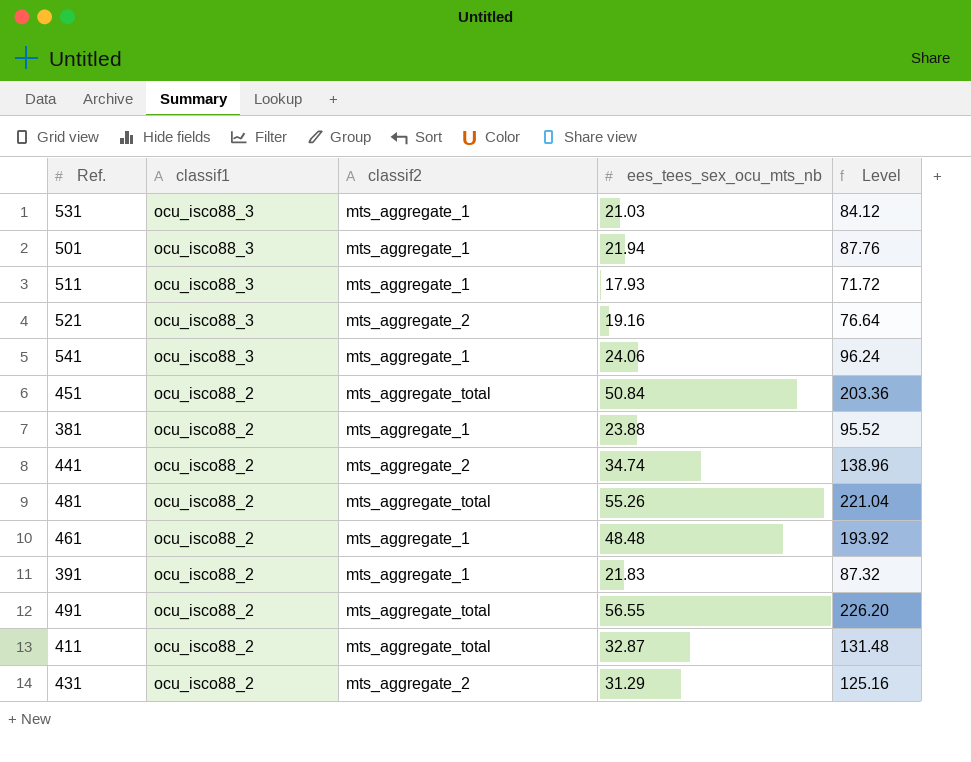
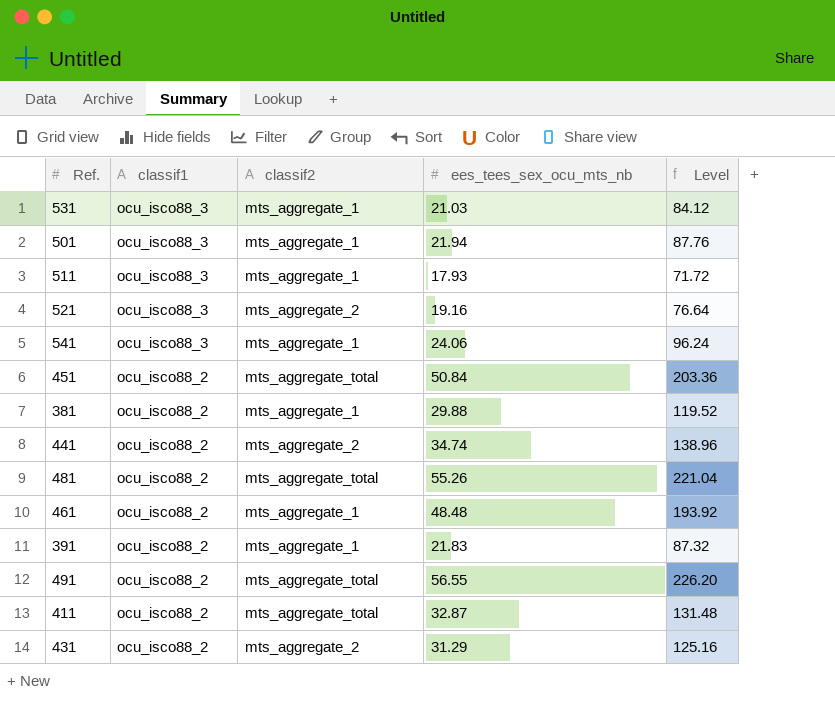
381 | ees_tees_sex_ocu_mts_nb: 23.88 -> 29.88
381 | Level: 95.52 -> 119.52

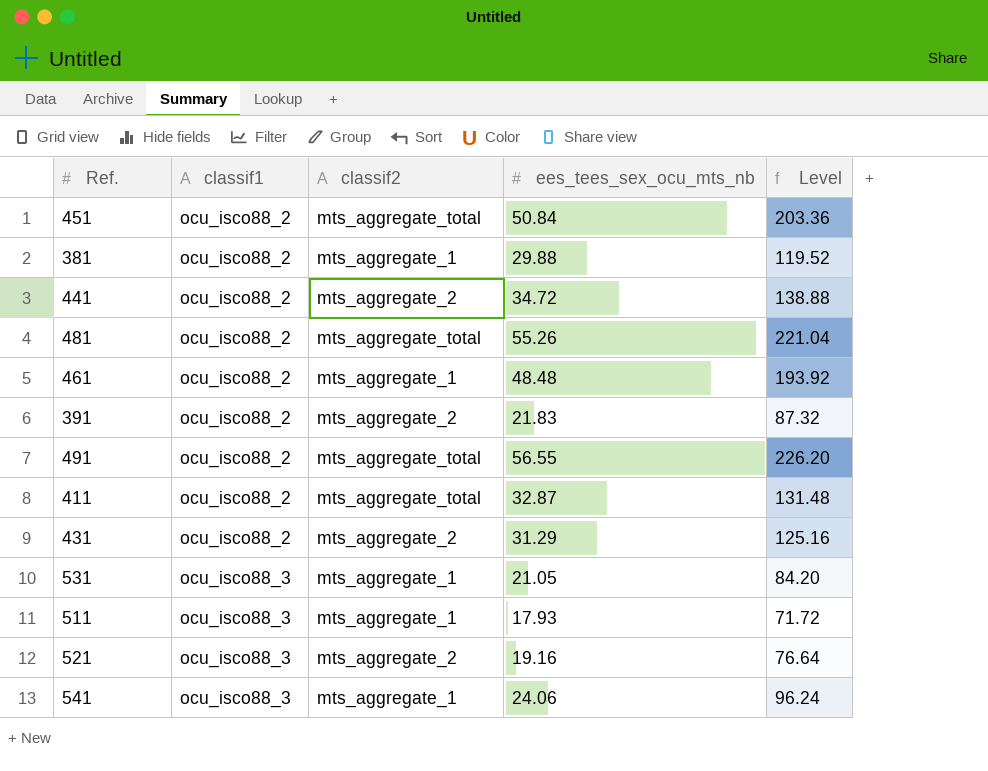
row order: classif1 descending -> classif1 ascending
row 501: ocu_isco88_3 | mts_aggregate_1 | 21.94 | 87.76 -> none
441 | ees_tees_sex_ocu_mts_nb: 34.74 -> 34.72
441 | Level: 138.96 -> 138.88
391 | classif2: mts_aggregate_1 -> mts_aggregate_2
531 | ees_tees_sex_ocu_mts_nb: 21.03 -> 21.05
531 | Level: 84.12 -> 84.20

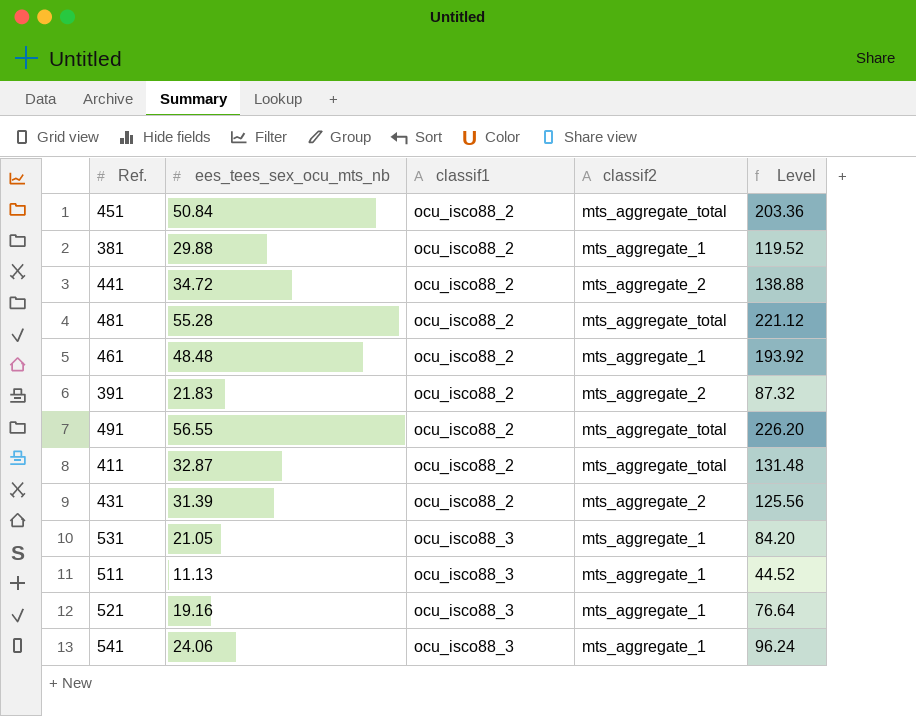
column ees_tees_sex_ocu_mts_nb | position: 4 -> 2
481 | ees_tees_sex_ocu_mts_nb: 55.26 -> 55.28
481 | Level: 221.04 -> 221.12
431 | ees_tees_sex_ocu_mts_nb: 31.29 -> 31.39
431 | Level: 125.16 -> 125.56
511 | ees_tees_sex_ocu_mts_nb: 17.93 -> 11.13
511 | Level: 71.72 -> 44.52
521 | classif2: mts_aggregate_2 -> mts_aggregate_1

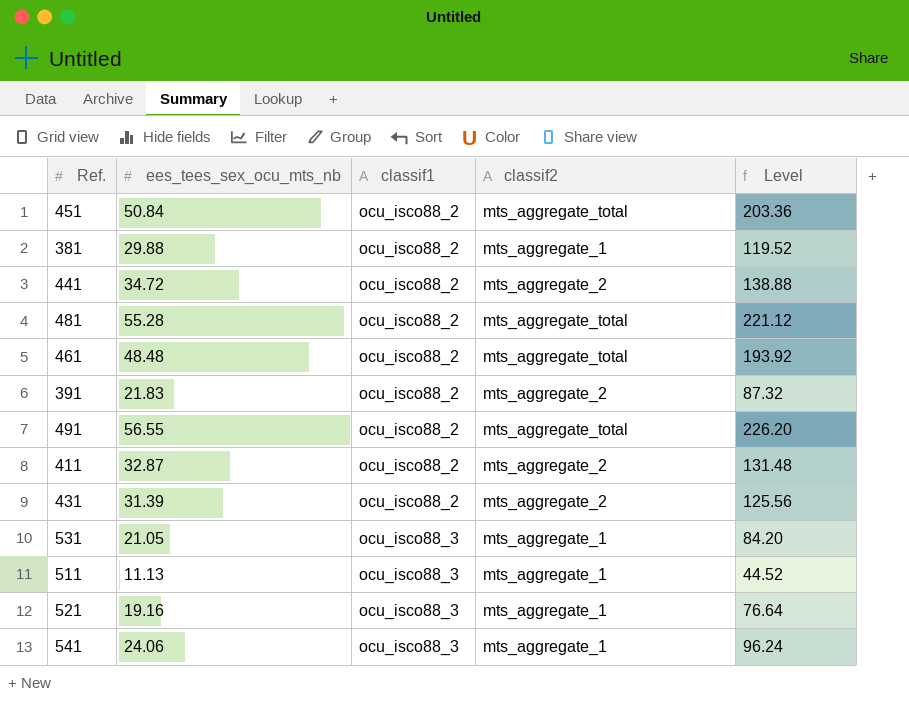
461 | classif2: mts_aggregate_1 -> mts_aggregate_total
411 | classif2: mts_aggregate_total -> mts_aggregate_2

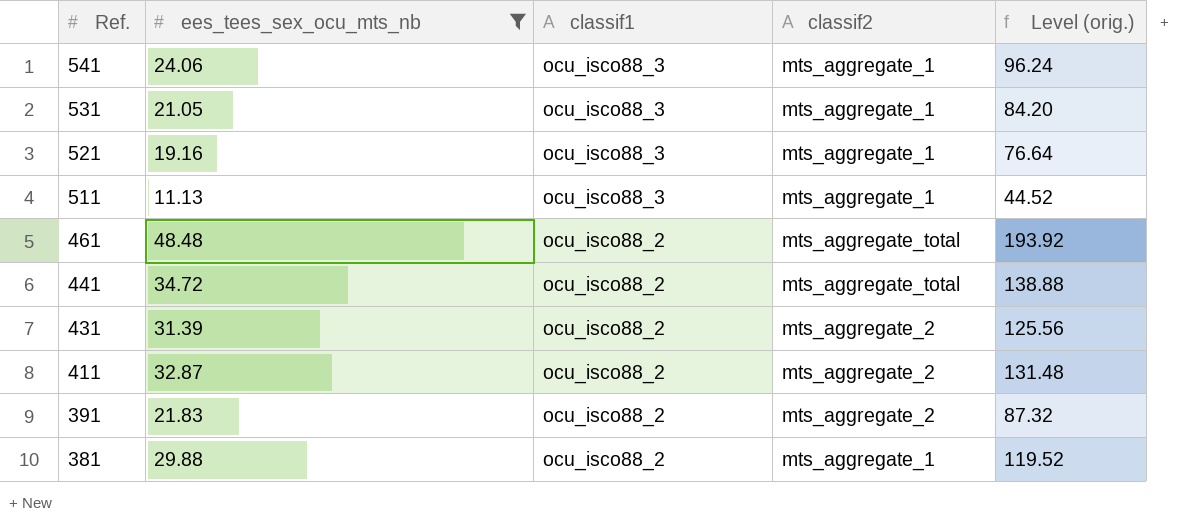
filter: none -> ees_tees_sex_ocu_mts_nb <= 48.48
row order: classif1 ascending -> Ref. descending
column name: Level -> Level (orig.)
441 | classif2: mts_aggregate_2 -> mts_aggregate_total

